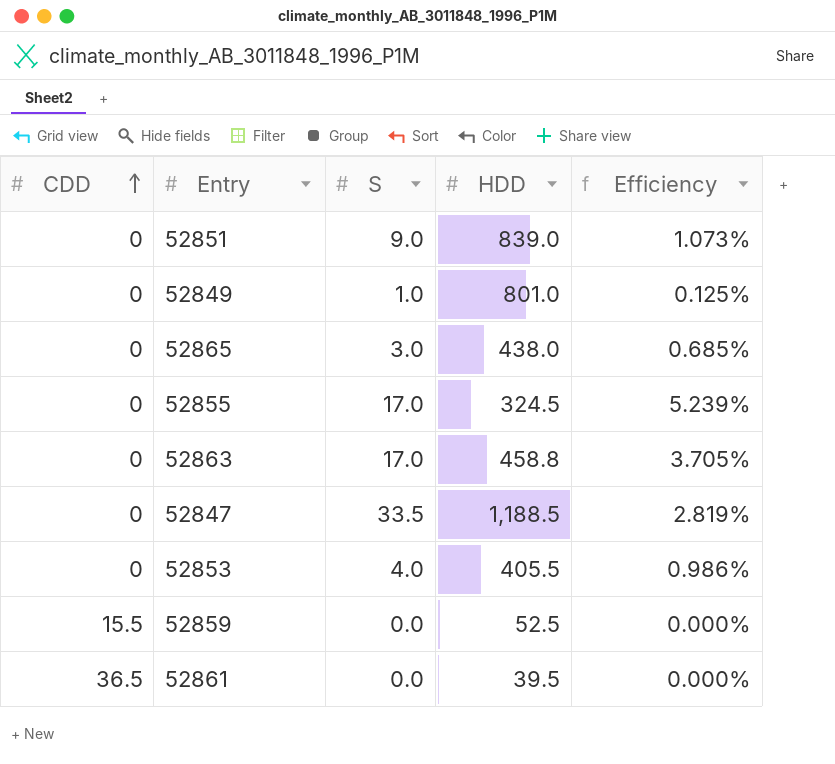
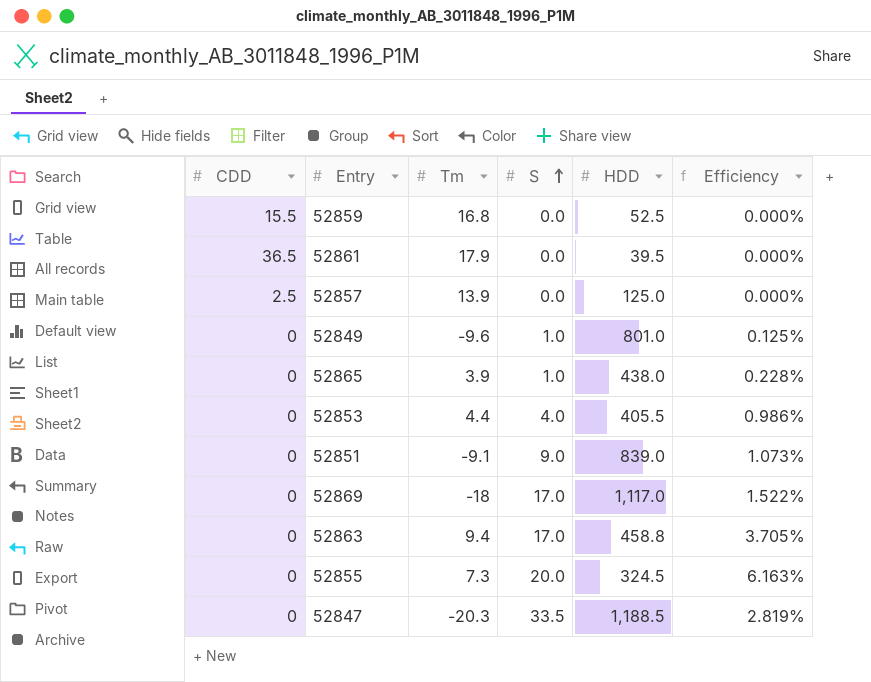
row order: CDD ascending -> S ascending
column Tm | position: none -> 3
row 52857: none -> 2.5 | 13.9 | 0.0 | 125.0 | 0.000%
52865 | S: 3.0 -> 1.0
52865 | Efficiency: 0.685% -> 0.228%
row 52869: none -> 0 | -18 | 17.0 | 1,117.0 | 1.522%
52855 | S: 17.0 -> 20.0
52855 | Efficiency: 5.239% -> 6.163%

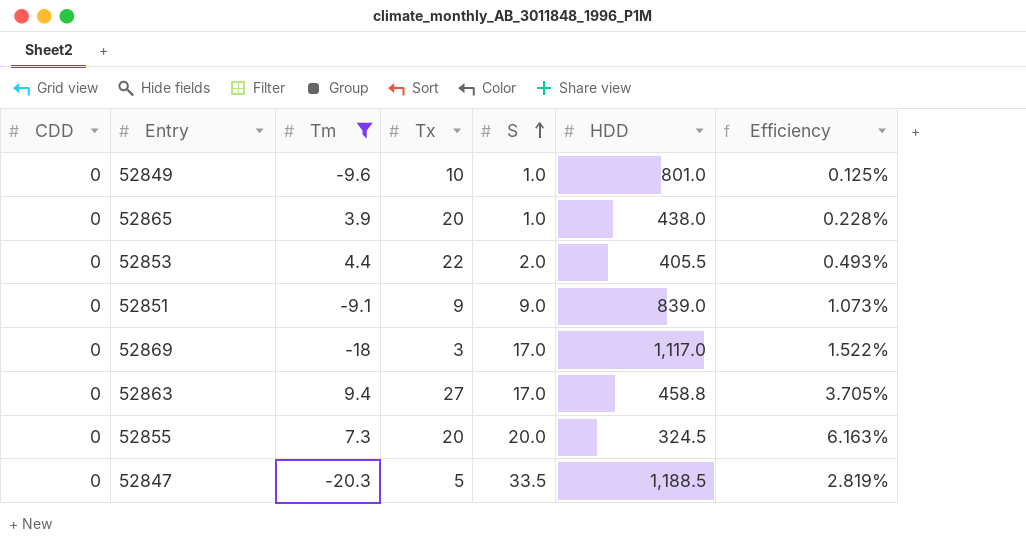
filter: none -> Tm <= 9.4
column Tx | position: none -> 4
52853 | S: 4.0 -> 2.0
52853 | Efficiency: 0.986% -> 0.493%

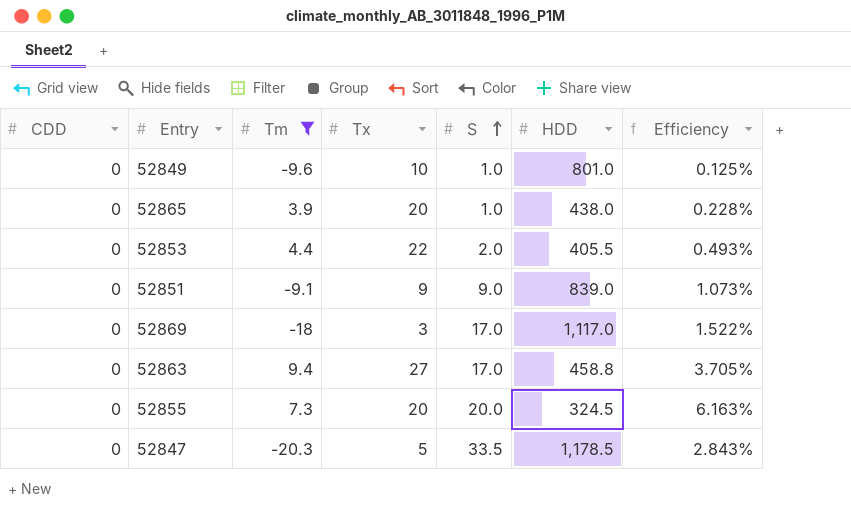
52847 | HDD: 1,188.5 -> 1,178.5
52847 | Efficiency: 2.819% -> 2.843%

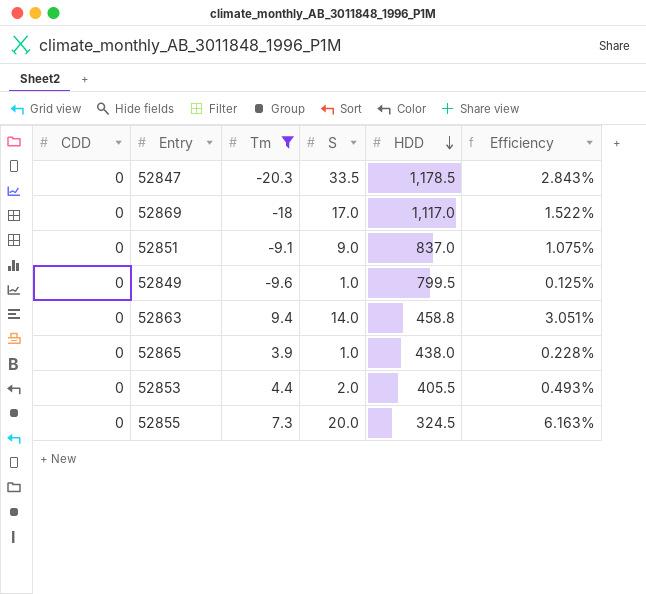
row order: S ascending -> HDD descending
column Tx | position: 4 -> none
52851 | HDD: 839.0 -> 837.0
52851 | Efficiency: 1.073% -> 1.075%
52849 | HDD: 801.0 -> 799.5
52863 | S: 17.0 -> 14.0
52863 | Efficiency: 3.705% -> 3.051%

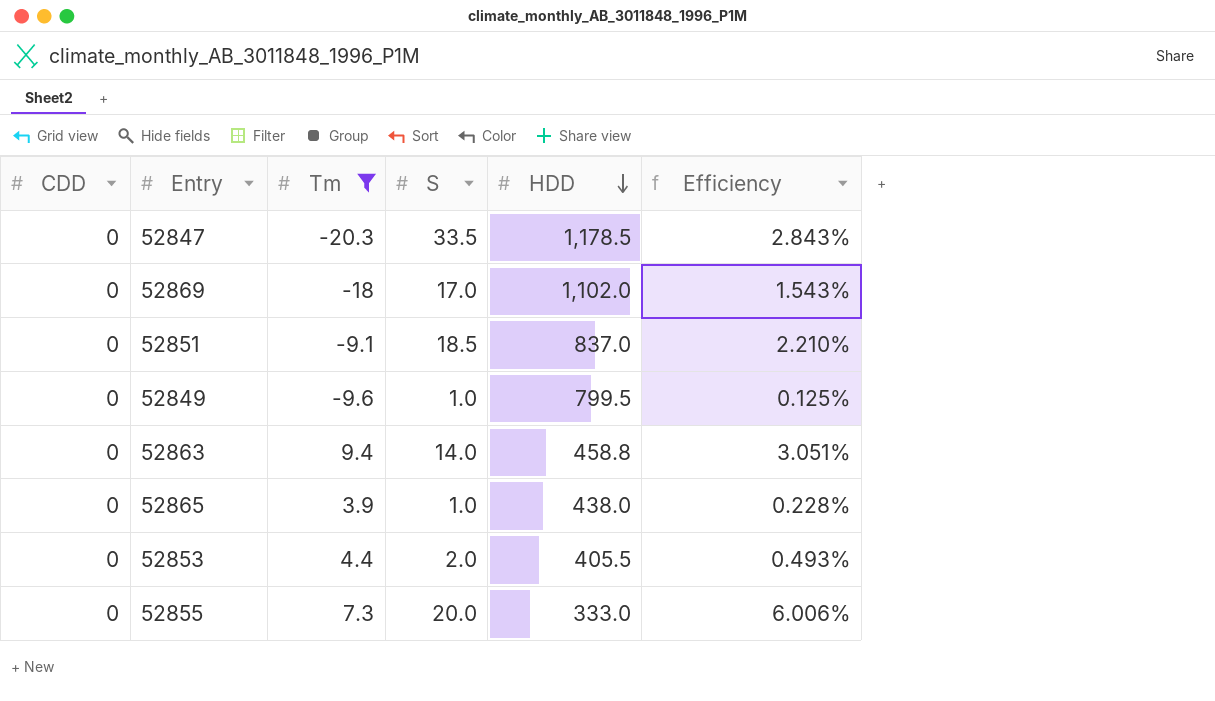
52869 | HDD: 1,117.0 -> 1,102.0
52869 | Efficiency: 1.522% -> 1.543%
52851 | S: 9.0 -> 18.5
52851 | Efficiency: 1.075% -> 2.210%
52855 | HDD: 324.5 -> 333.0
52855 | Efficiency: 6.163% -> 6.006%

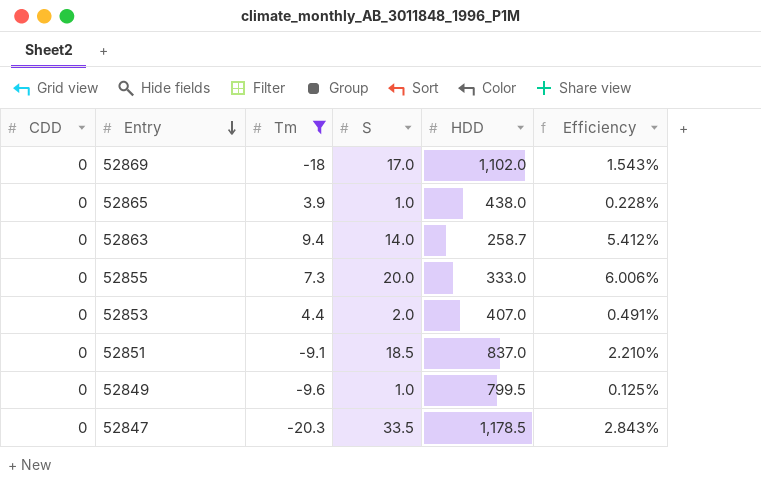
row order: HDD descending -> Entry descending
52863 | HDD: 458.8 -> 258.7
52863 | Efficiency: 3.051% -> 5.412%
52853 | HDD: 405.5 -> 407.0
52853 | Efficiency: 0.493% -> 0.491%

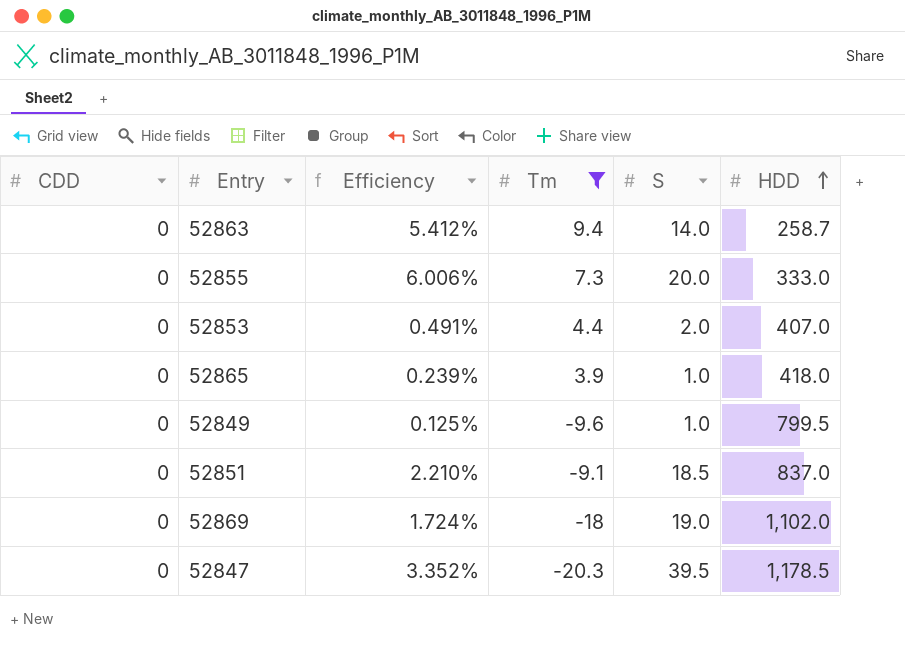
row order: Entry descending -> HDD ascending
column Efficiency | position: 6 -> 3
52865 | Efficiency: 0.228% -> 0.239%
52865 | HDD: 438.0 -> 418.0
52869 | Efficiency: 1.543% -> 1.724%
52869 | S: 17.0 -> 19.0
52847 | Efficiency: 2.843% -> 3.352%
52847 | S: 33.5 -> 39.5

